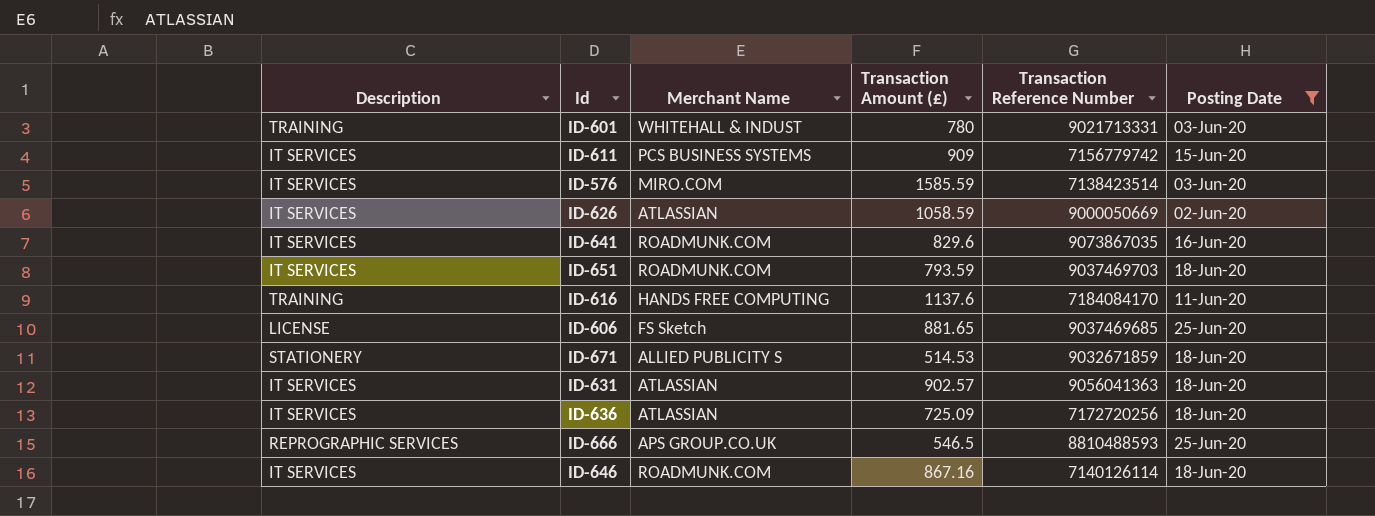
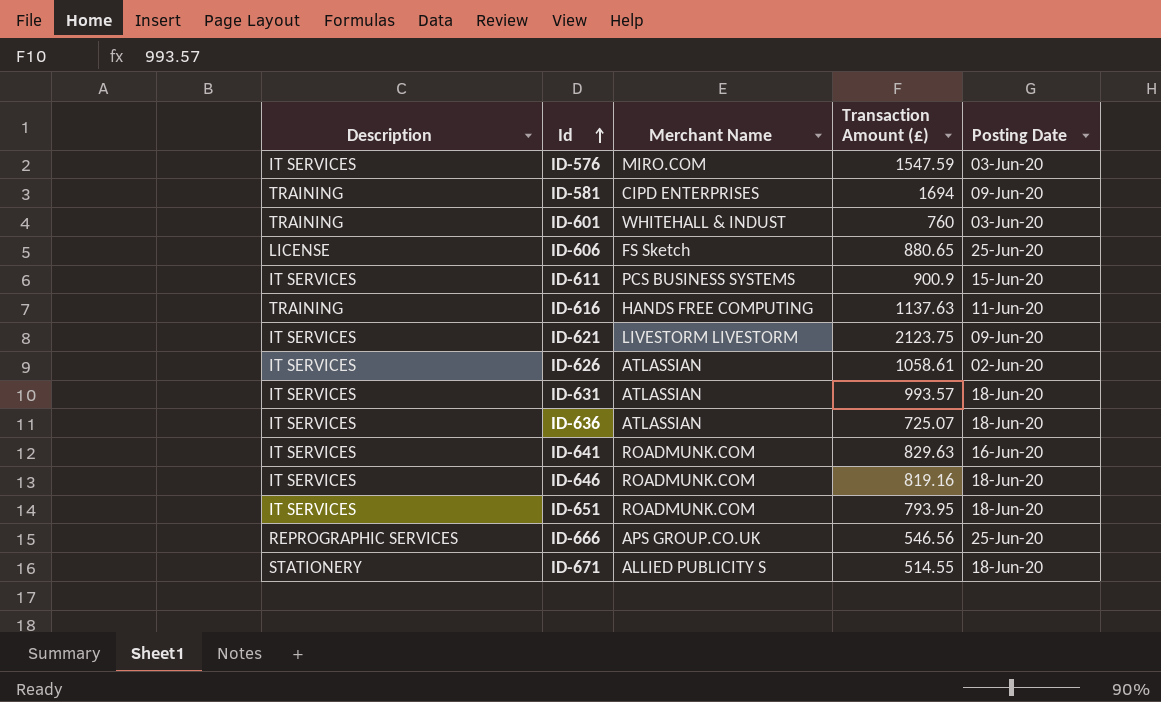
filter: Posting Date != 09-Jun-20 -> none
row order: none -> Id ascending
column Transaction Reference Number | position: 5 -> none
ID-576 | Transaction Amount (£): 1585.59 -> 1547.59
ID-601 | Transaction Amount (£): 780 -> 760
ID-606 | Transaction Amount (£): 881.65 -> 880.65
ID-611 | Transaction Amount (£): 909 -> 900.9
ID-616 | Transaction Amount (£): 1137.6 -> 1137.63
ID-626 | Transaction Amount (£): 1058.59 -> 1058.61
ID-631 | Transaction Amount (£): 902.57 -> 993.57
ID-636 | Transaction Amount (£): 725.09 -> 725.07
ID-641 | Transaction Amount (£): 829.6 -> 829.63
ID-646 | Transaction Amount (£): 867.16 -> 819.16
ID-651 | Transaction Amount (£): 793.59 -> 793.95
ID-666 | Transaction Amount (£): 546.5 -> 546.56
ID-671 | Transaction Amount (£): 514.53 -> 514.55

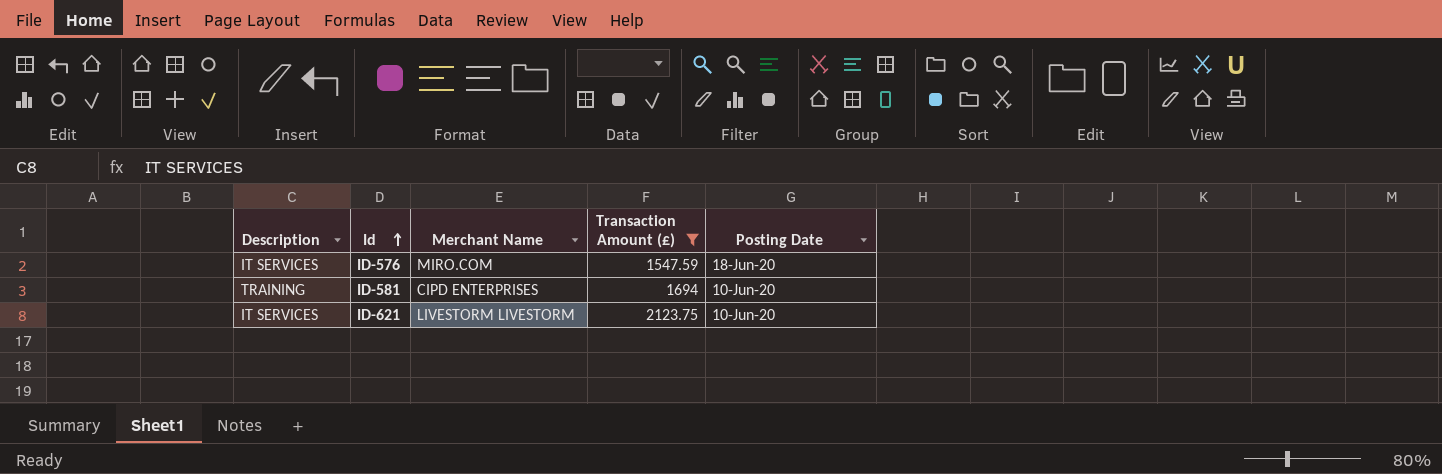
filter: none -> Transaction Amount (£) >= 1547.59
ID-576 | Posting Date: 03-Jun-20 -> 18-Jun-20
ID-581 | Posting Date: 09-Jun-20 -> 10-Jun-20
ID-621 | Posting Date: 09-Jun-20 -> 10-Jun-20

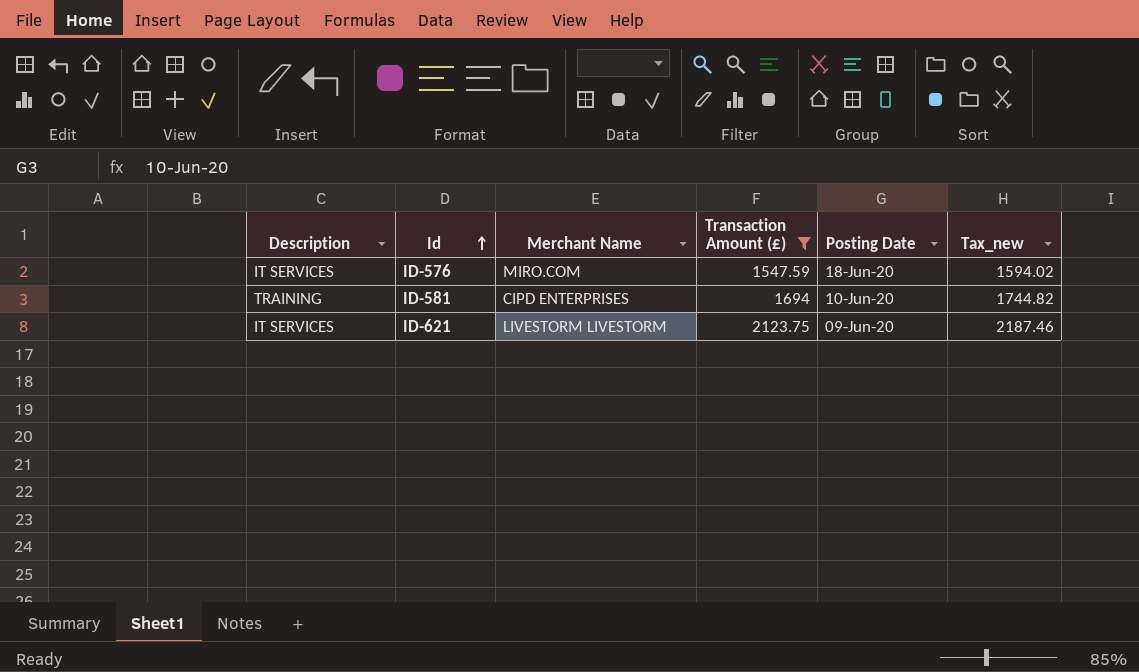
column Tax_new | formula: none -> [Transaction Amount (£)] * 1.03
ID-621 | Posting Date: 10-Jun-20 -> 09-Jun-20

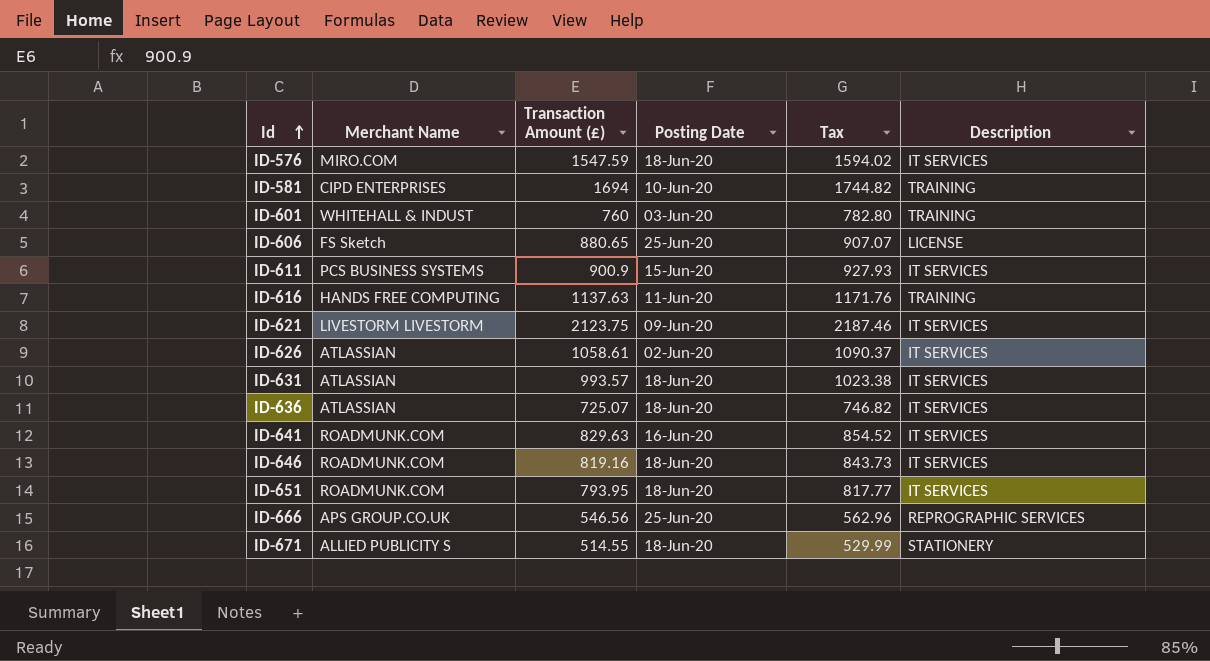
filter: Transaction Amount (£) >= 1547.59 -> none
column name: Tax_new -> Tax
column Description | position: 1 -> 6

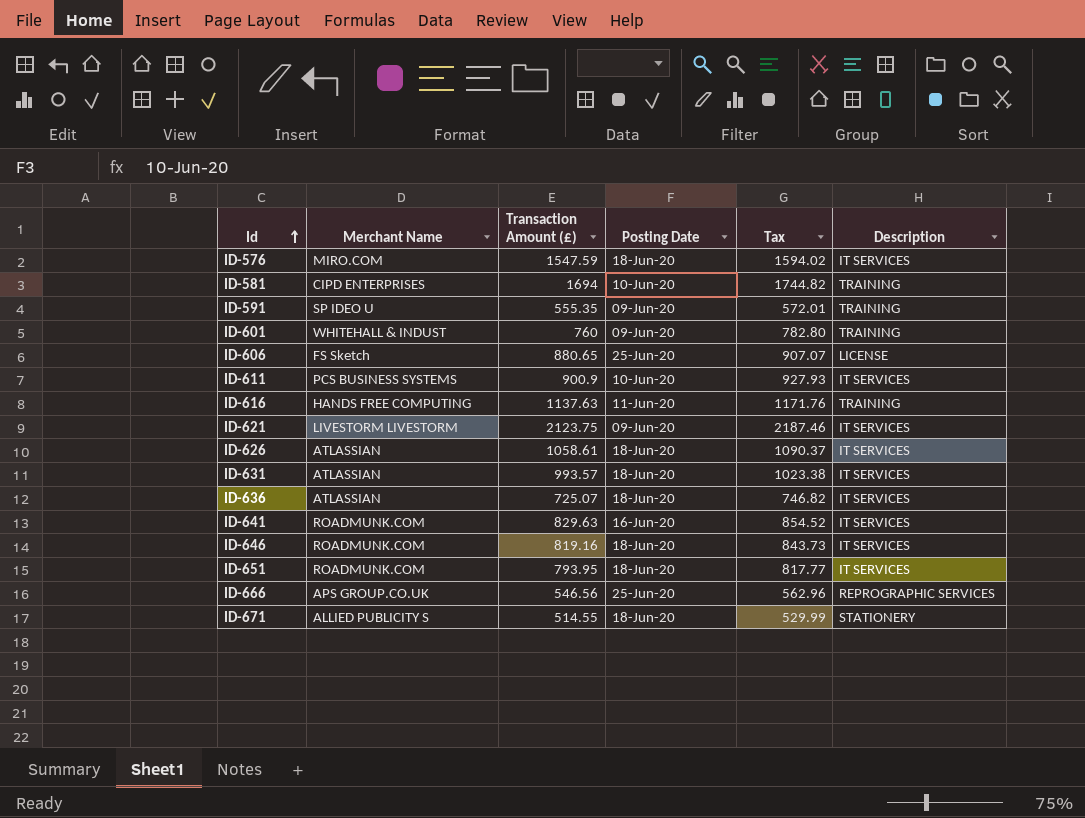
row ID-591: none -> SP IDEO U | 555.35 | 09-Jun-20 | 572.01 | TRAINING
ID-601 | Posting Date: 03-Jun-20 -> 09-Jun-20
ID-611 | Posting Date: 15-Jun-20 -> 10-Jun-20
ID-626 | Posting Date: 02-Jun-20 -> 18-Jun-20

